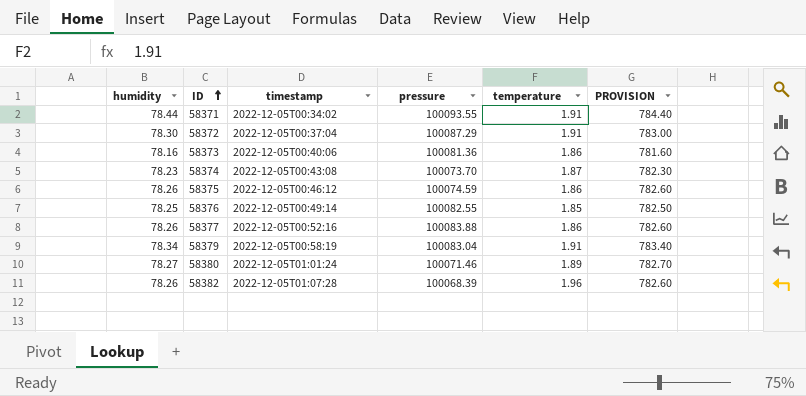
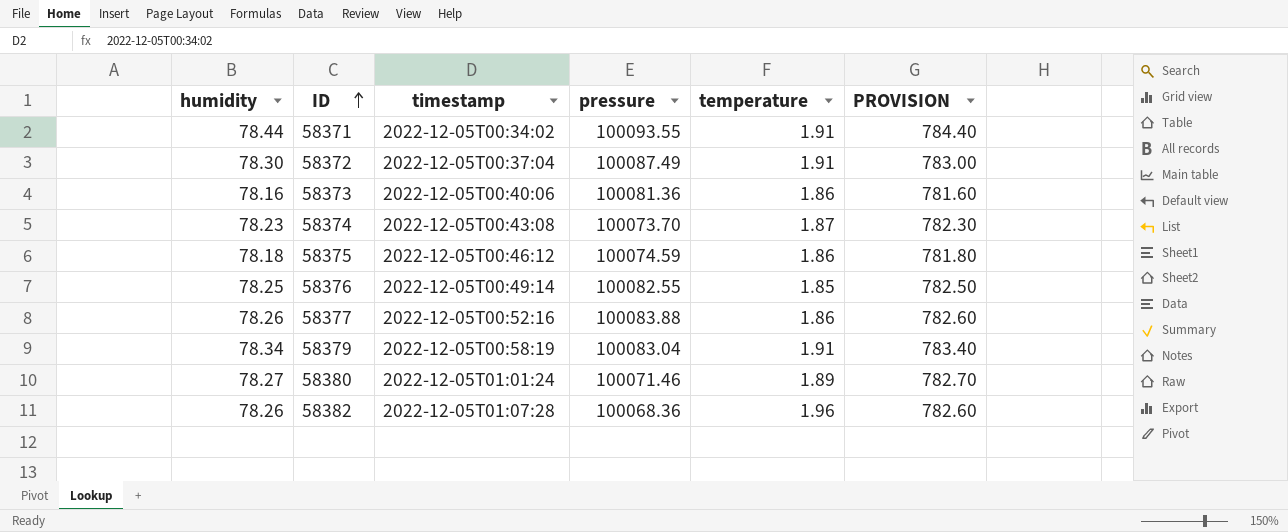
58372 | pressure: 100087.29 -> 100087.49
58375 | humidity: 78.26 -> 78.18
58375 | PROVISION: 782.60 -> 781.80
58382 | pressure: 100068.39 -> 100068.36

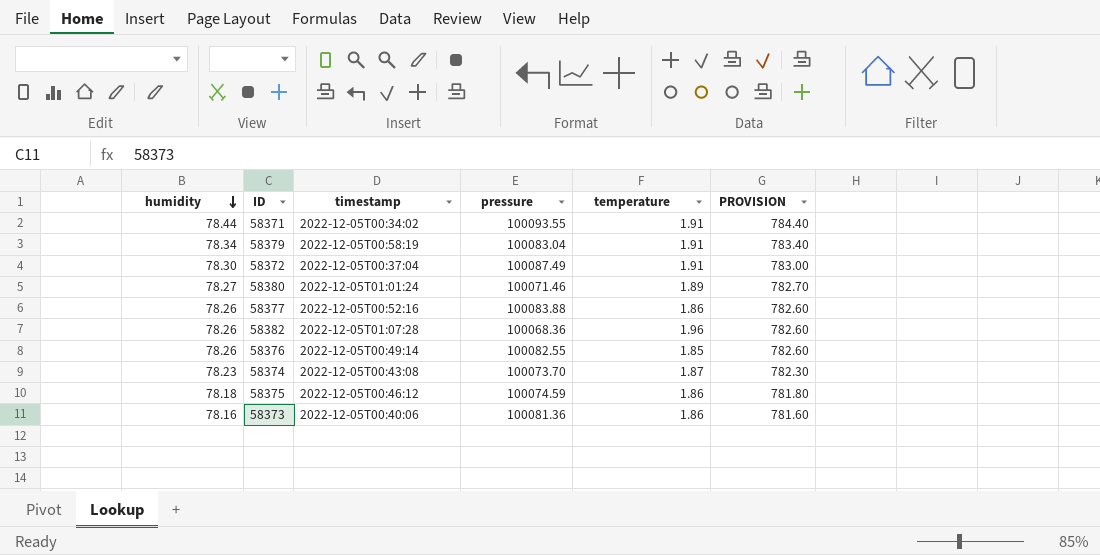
row order: ID ascending -> humidity descending
58376 | humidity: 78.25 -> 78.26
58376 | PROVISION: 782.50 -> 782.60

